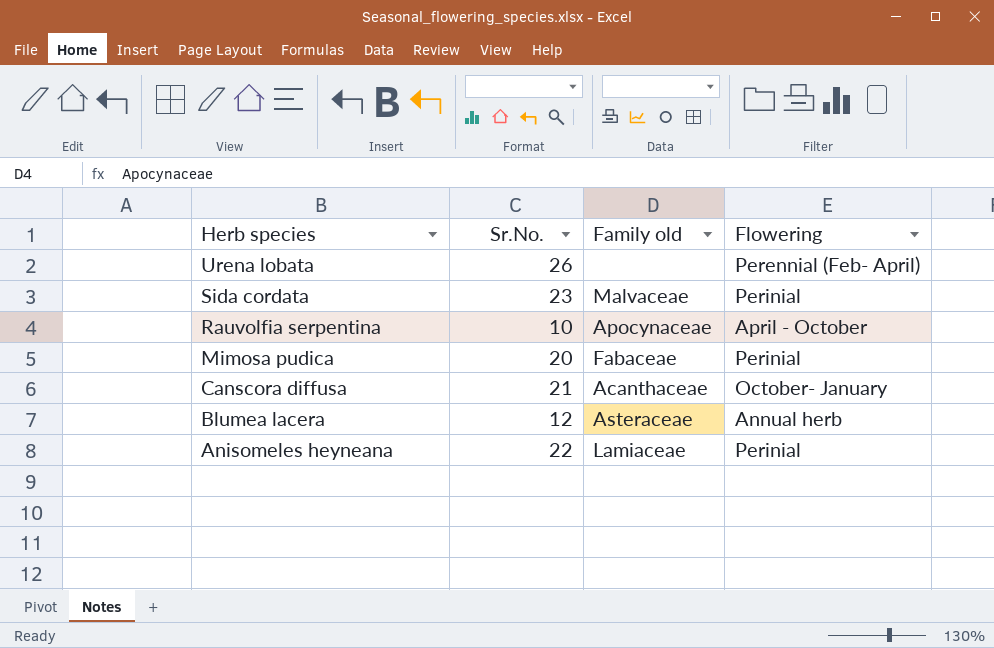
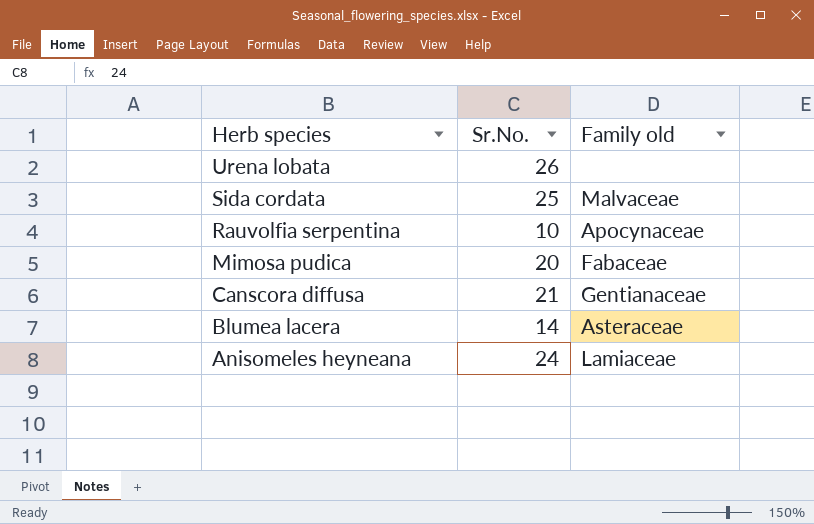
column Flowering | position: 4 -> none
Sida cordata | Sr.No.: 23 -> 25
Canscora diffusa | Family old: Acanthaceae -> Gentianaceae
Blumea lacera | Sr.No.: 12 -> 14
Anisomeles heyneana | Sr.No.: 22 -> 24

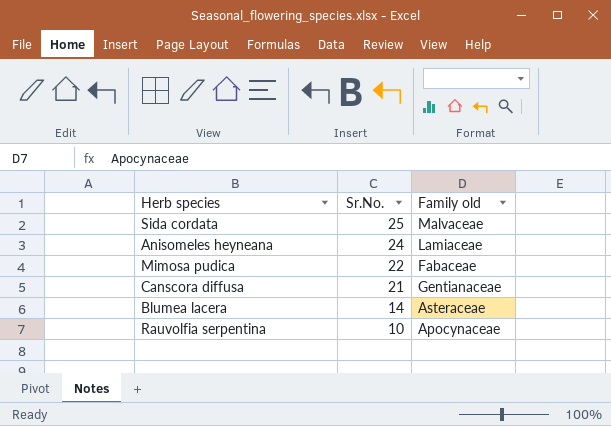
row order: Herb species descending -> Sr.No. descending
row Urena lobata: 26 | none -> none
Mimosa pudica | Sr.No.: 20 -> 22

